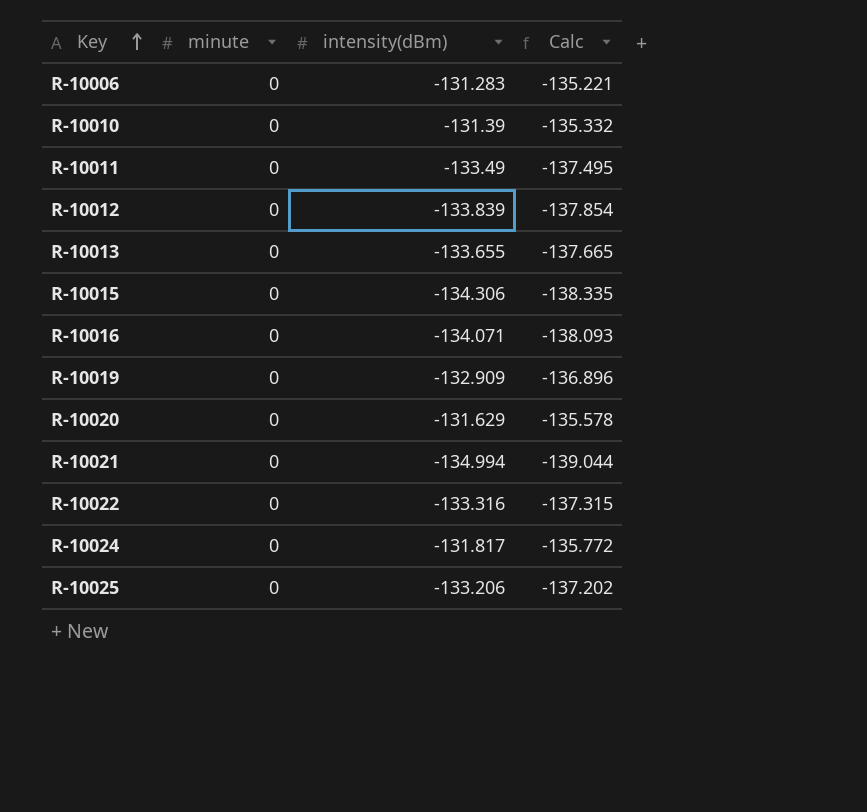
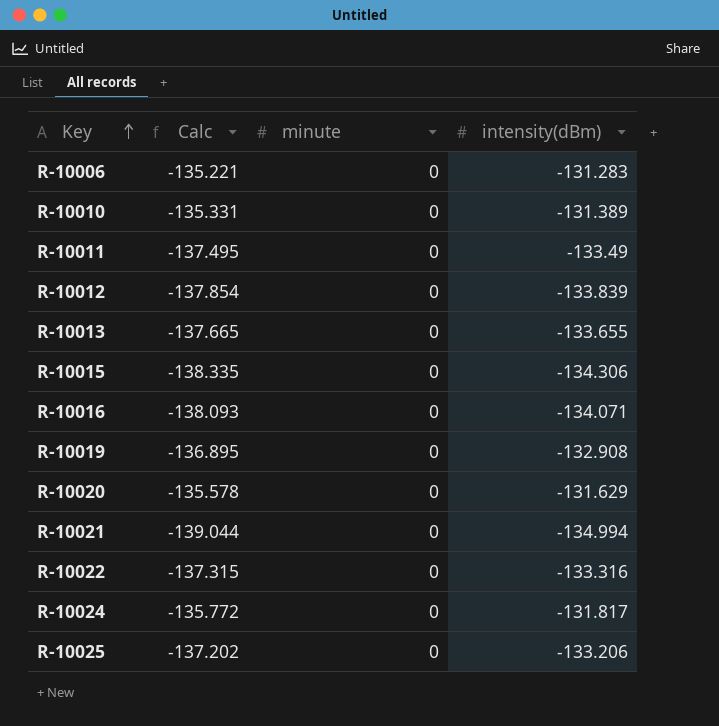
column Calc | position: 4 -> 2
R-10010 | Calc: -135.332 -> -135.331
R-10010 | intensity(dBm): -131.39 -> -131.389
R-10019 | Calc: -136.896 -> -136.895
R-10019 | intensity(dBm): -132.909 -> -132.908

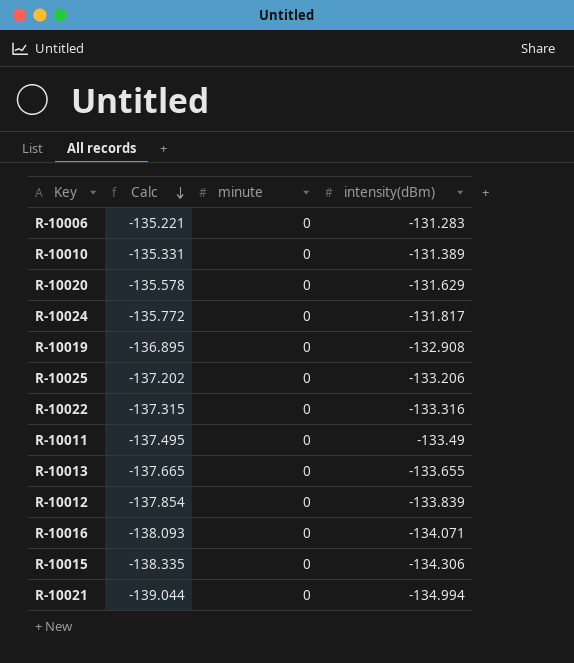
row order: Key ascending -> Calc descending

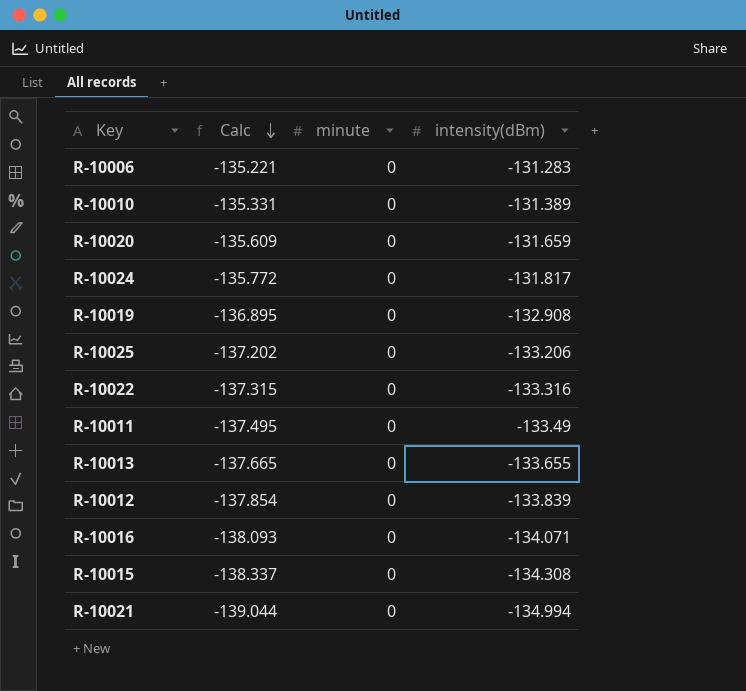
R-10020 | Calc: -135.578 -> -135.609
R-10020 | intensity(dBm): -131.629 -> -131.659
R-10015 | Calc: -138.335 -> -138.337
R-10015 | intensity(dBm): -134.306 -> -134.308

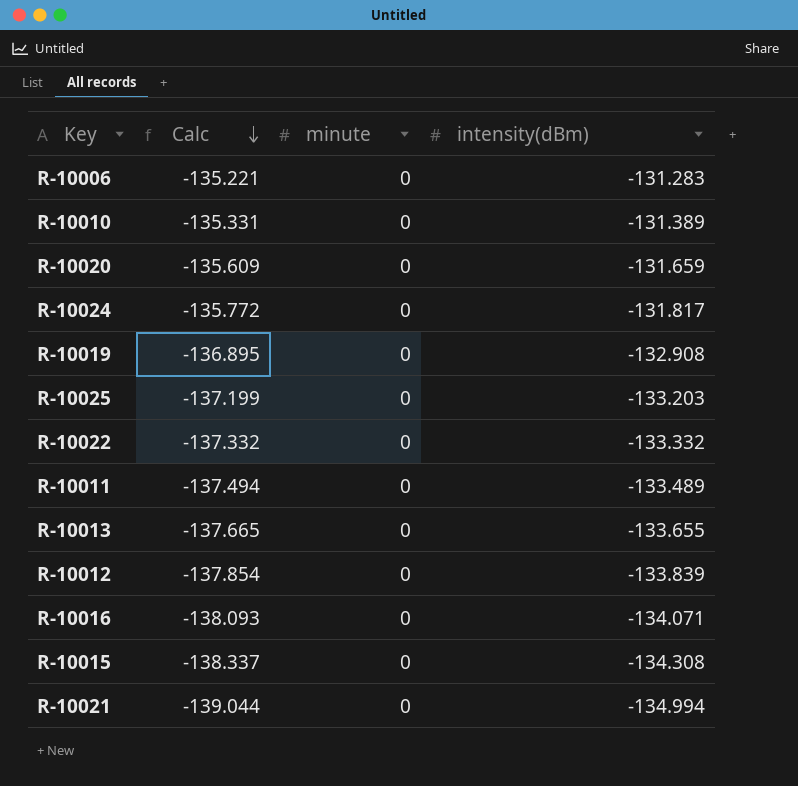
R-10025 | Calc: -137.202 -> -137.199
R-10025 | intensity(dBm): -133.206 -> -133.203
R-10022 | Calc: -137.315 -> -137.332
R-10022 | intensity(dBm): -133.316 -> -133.332
R-10011 | Calc: -137.495 -> -137.494
R-10011 | intensity(dBm): -133.49 -> -133.489

